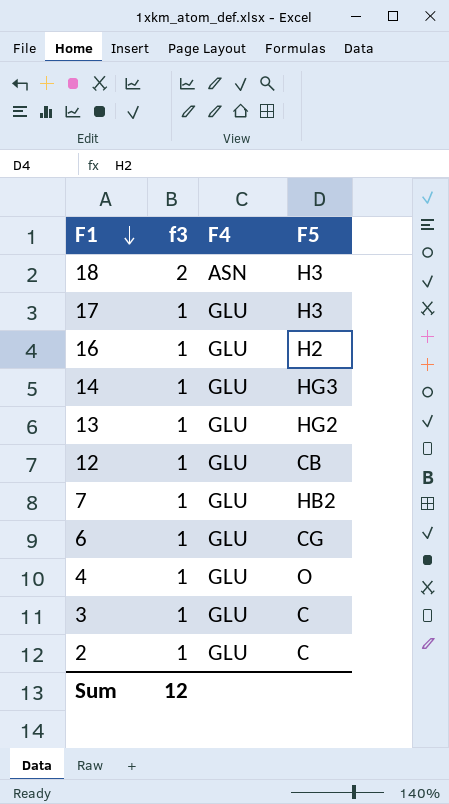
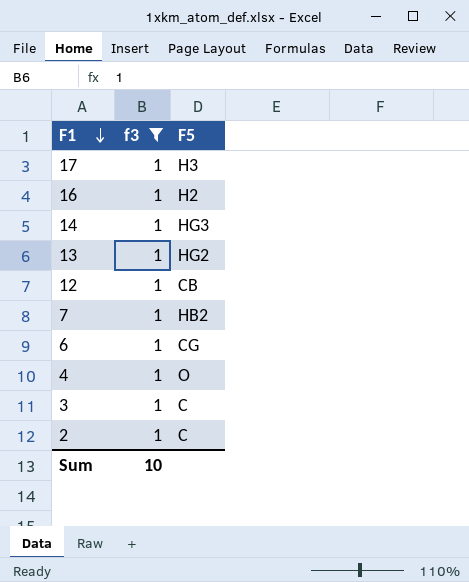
filter: none -> f3 = 1
column F4 | position: 3 -> none
Sum | f3: 12 -> 10

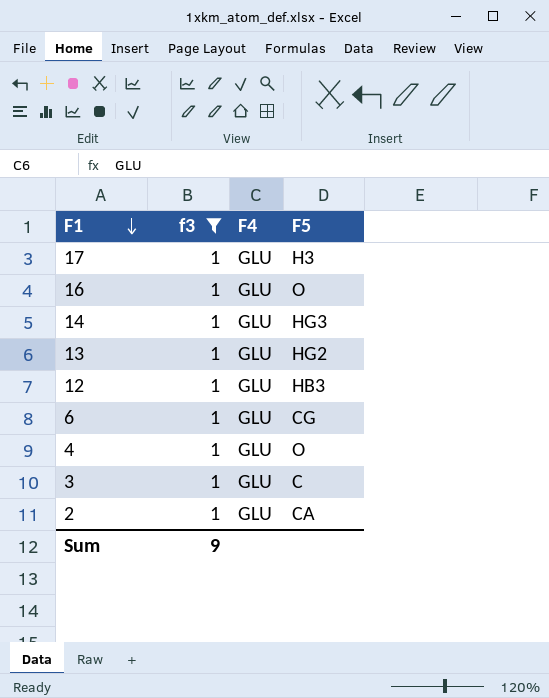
column F4 | position: none -> 3
row 7: 1 | HB2 -> none
16 | F5: H2 -> O
12 | F5: CB -> HB3
2 | F5: C -> CA
Sum | f3: 10 -> 9

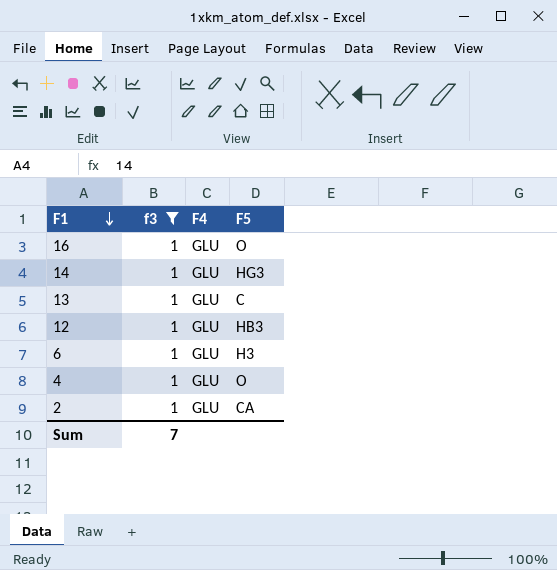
row 17: 1 | GLU | H3 -> none
row 3: 1 | GLU | C -> none
13 | F5: HG2 -> C
6 | F5: CG -> H3
Sum | f3: 9 -> 7

